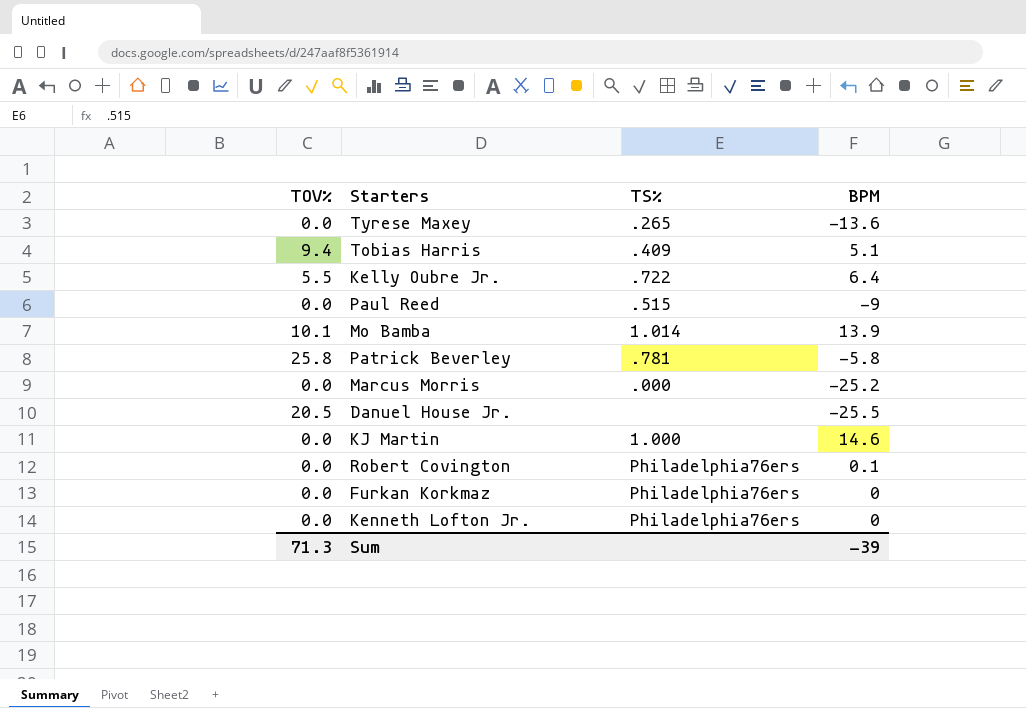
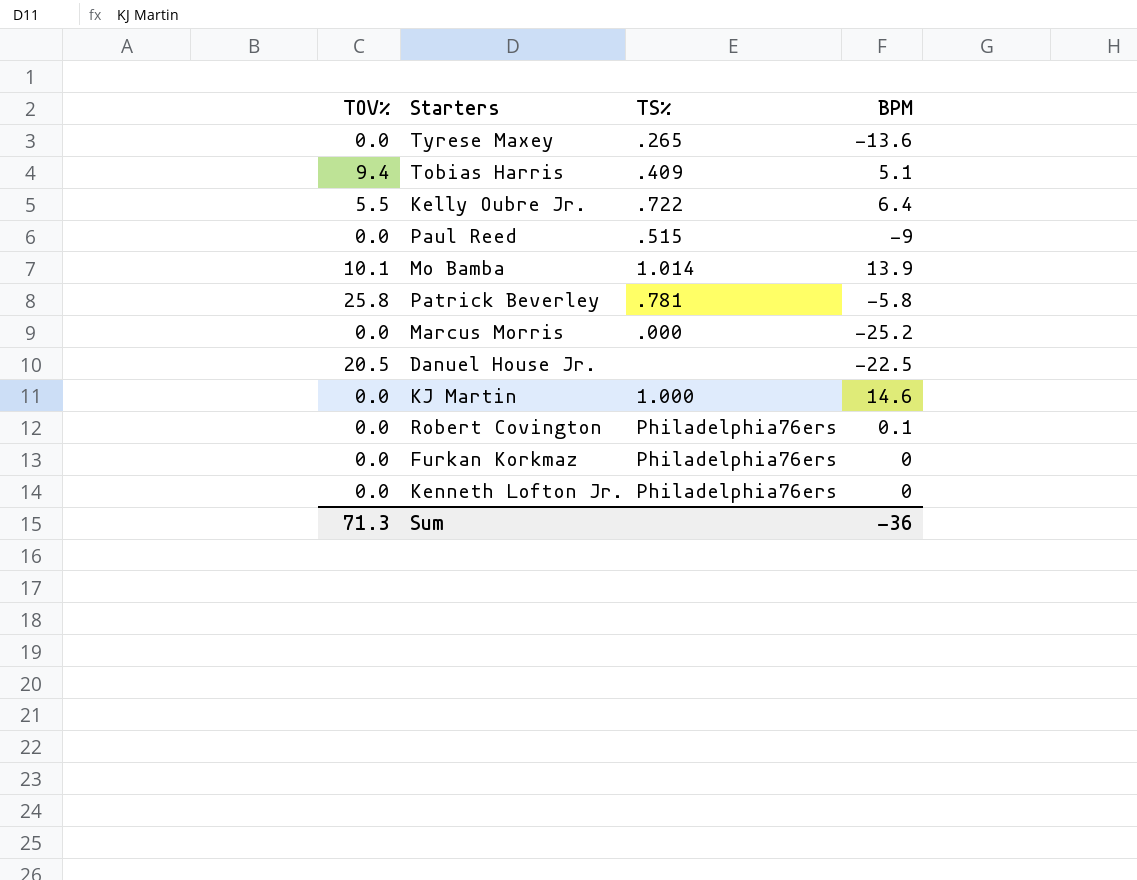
Danuel House Jr. | BPM: -25.5 -> -22.5
Sum | BPM: -39 -> -36

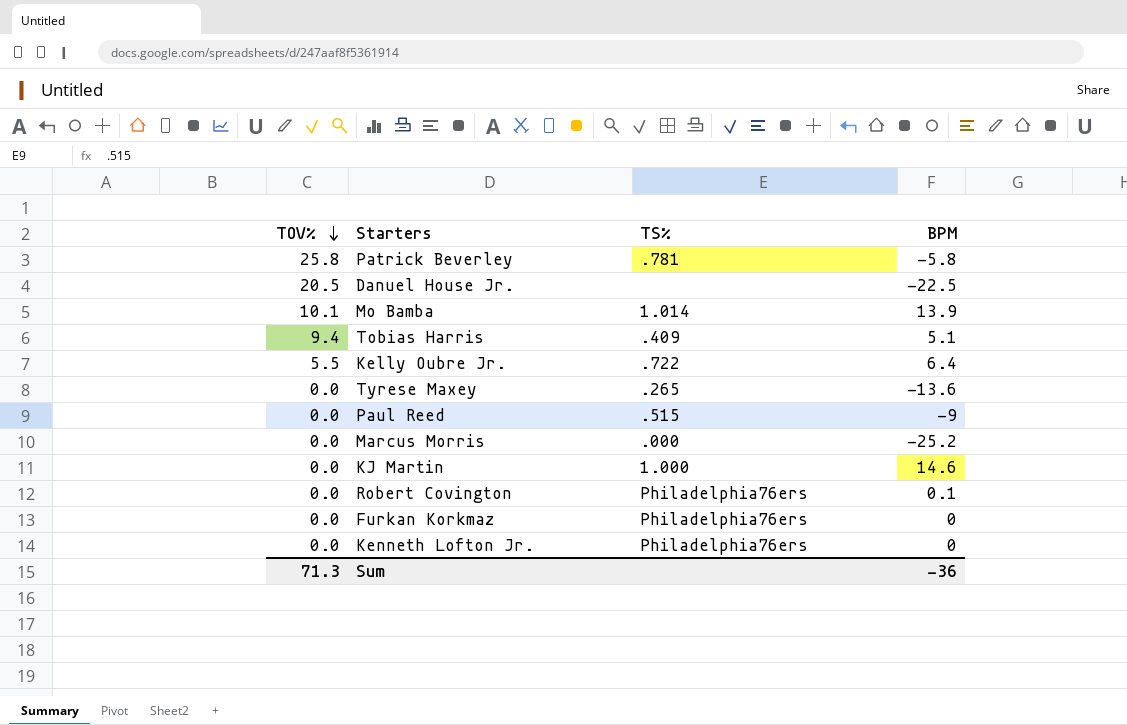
row order: none -> TOV% descending

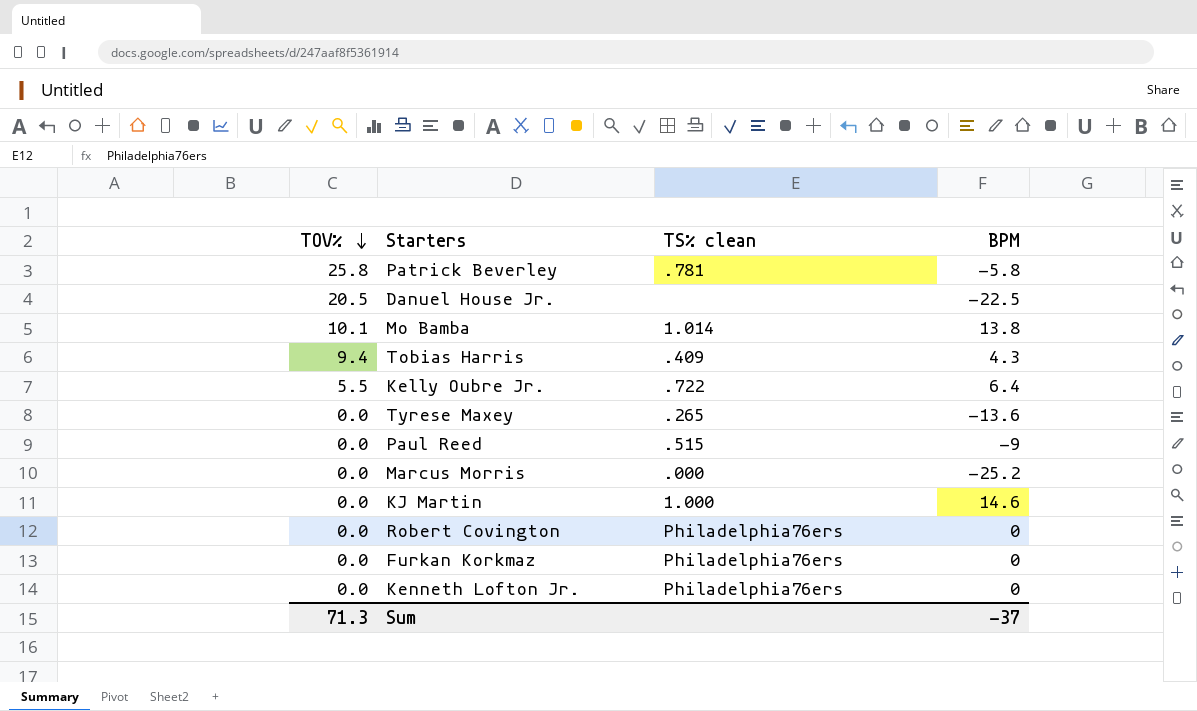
column name: TS% -> TS% clean
Mo Bamba | BPM: 13.9 -> 13.8
Tobias Harris | BPM: 5.1 -> 4.3
Robert Covington | BPM: 0.1 -> 0
Sum | BPM: -36 -> -37

